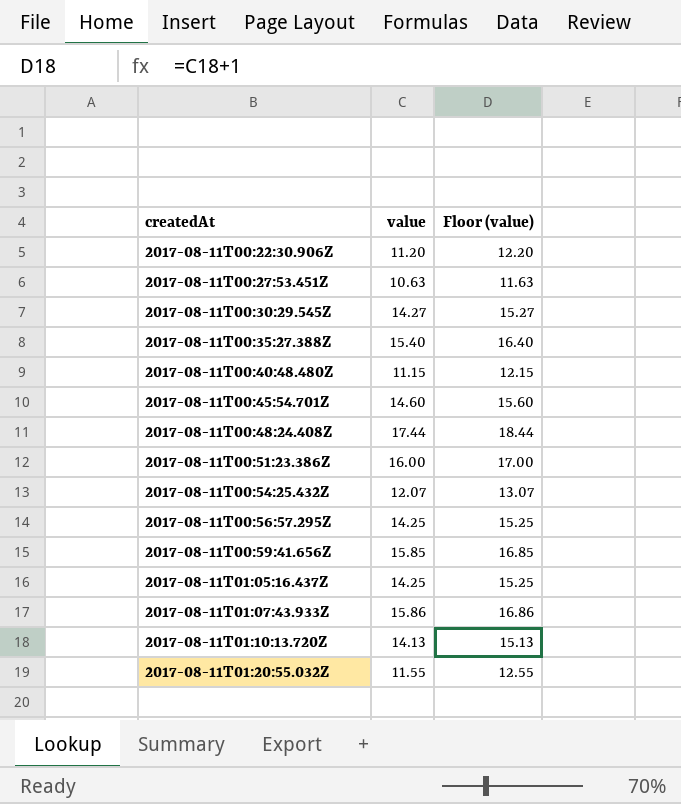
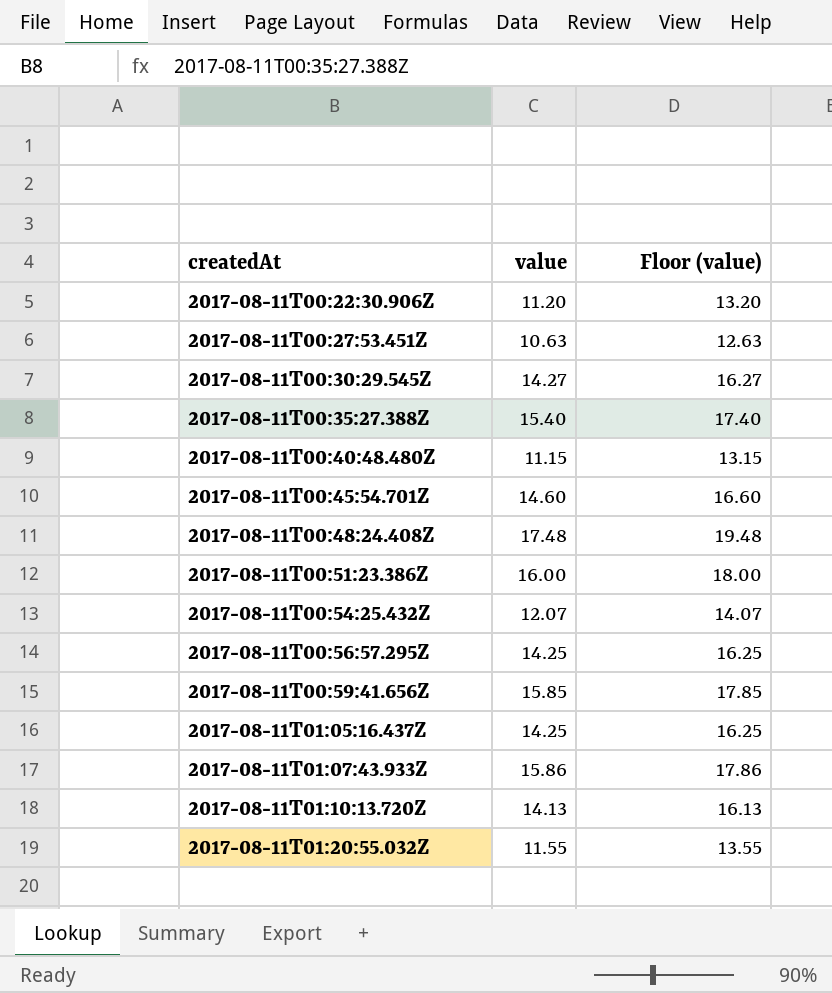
column Floor (value) | formula: [value] + 1 -> [value] + 2
2017-08-11T00:48:24.408Z | value: 17.44 -> 17.48

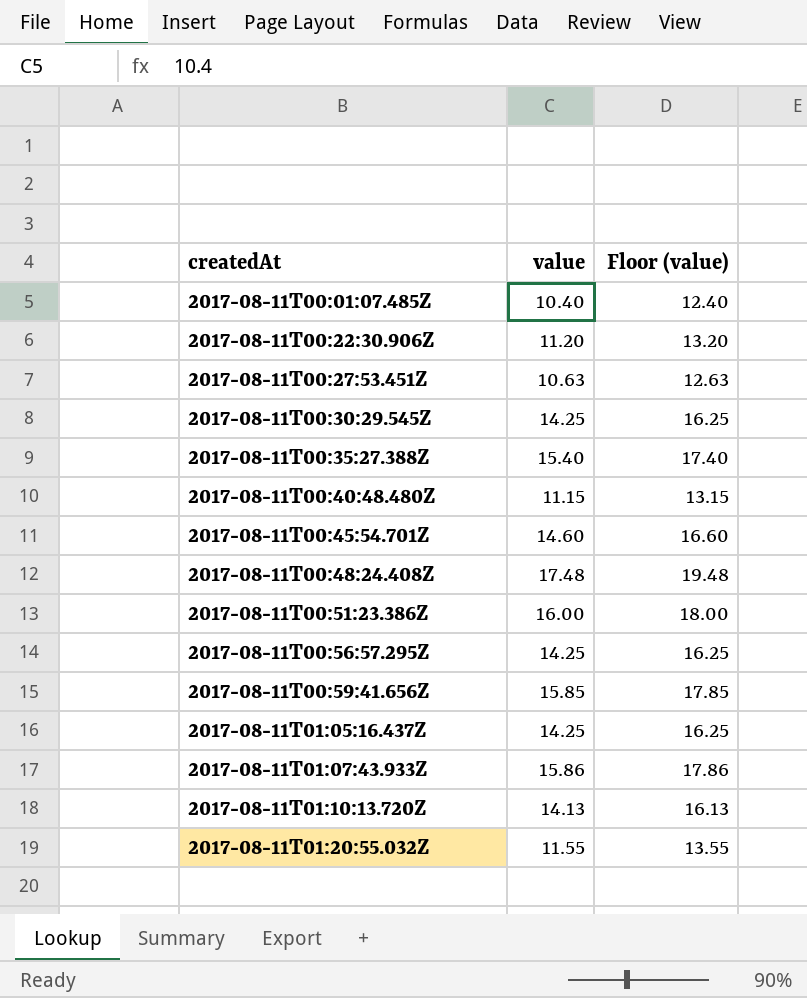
row 2017-08-11T00:54:25.432Z: 12.07 | 14.07 -> none
row 2017-08-11T00:01:07.485Z: none -> 10.40 | 12.40
2017-08-11T00:30:29.545Z | value: 14.27 -> 14.25
2017-08-11T00:30:29.545Z | Floor (value): 16.27 -> 16.25

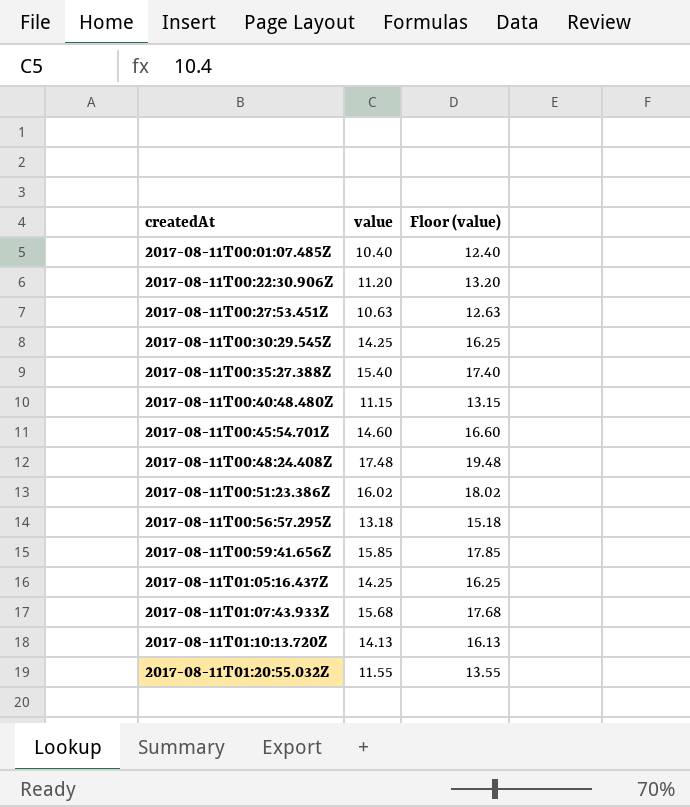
2017-08-11T00:51:23.386Z | value: 16.00 -> 16.02
2017-08-11T00:51:23.386Z | Floor (value): 18.00 -> 18.02
2017-08-11T00:56:57.295Z | value: 14.25 -> 13.18
2017-08-11T00:56:57.295Z | Floor (value): 16.25 -> 15.18
2017-08-11T01:07:43.933Z | value: 15.86 -> 15.68
2017-08-11T01:07:43.933Z | Floor (value): 17.86 -> 17.68

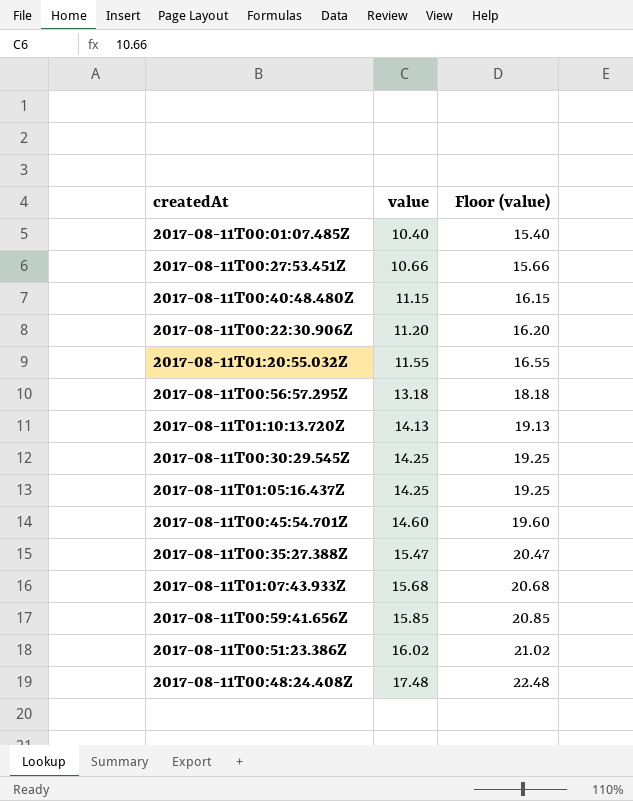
row order: createdAt ascending -> value ascending
column Floor (value) | formula: [value] + 2 -> [value] + 5
2017-08-11T00:27:53.451Z | value: 10.63 -> 10.66
2017-08-11T00:35:27.388Z | value: 15.40 -> 15.47

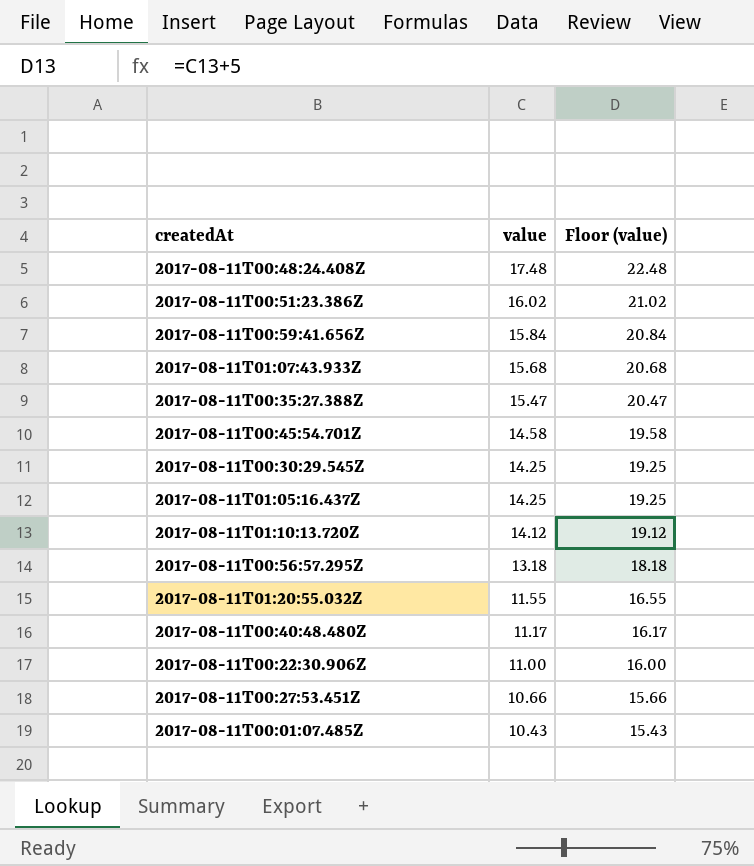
row order: value ascending -> value descending
2017-08-11T00:59:41.656Z | value: 15.85 -> 15.84
2017-08-11T00:59:41.656Z | Floor (value): 20.85 -> 20.84
2017-08-11T00:45:54.701Z | value: 14.60 -> 14.58
2017-08-11T00:45:54.701Z | Floor (value): 19.60 -> 19.58
2017-08-11T01:10:13.720Z | value: 14.13 -> 14.12
2017-08-11T01:10:13.720Z | Floor (value): 19.13 -> 19.12
2017-08-11T00:40:48.480Z | value: 11.15 -> 11.17
2017-08-11T00:40:48.480Z | Floor (value): 16.15 -> 16.17
2017-08-11T00:22:30.906Z | value: 11.20 -> 11.00
2017-08-11T00:22:30.906Z | Floor (value): 16.20 -> 16.00
2017-08-11T00:01:07.485Z | value: 10.40 -> 10.43
2017-08-11T00:01:07.485Z | Floor (value): 15.40 -> 15.43

